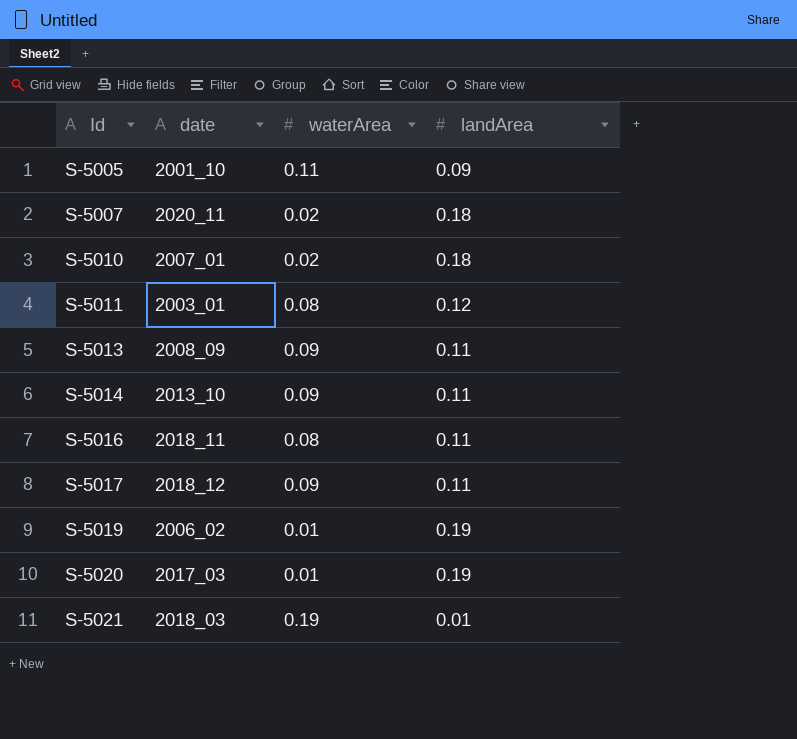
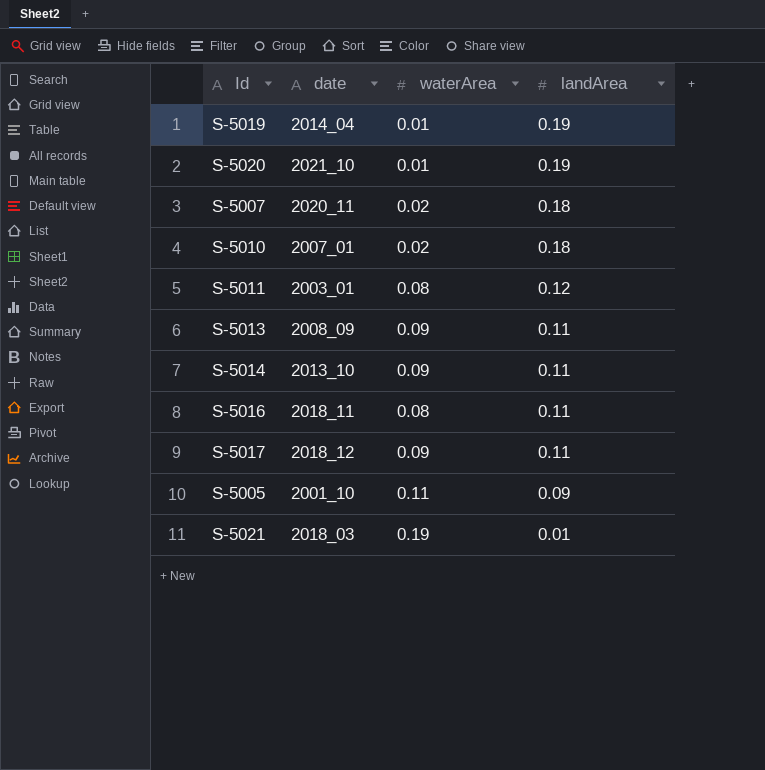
row order: Id ascending -> landArea descending
S-5019 | date: 2006_02 -> 2014_04
S-5020 | date: 2017_03 -> 2021_10

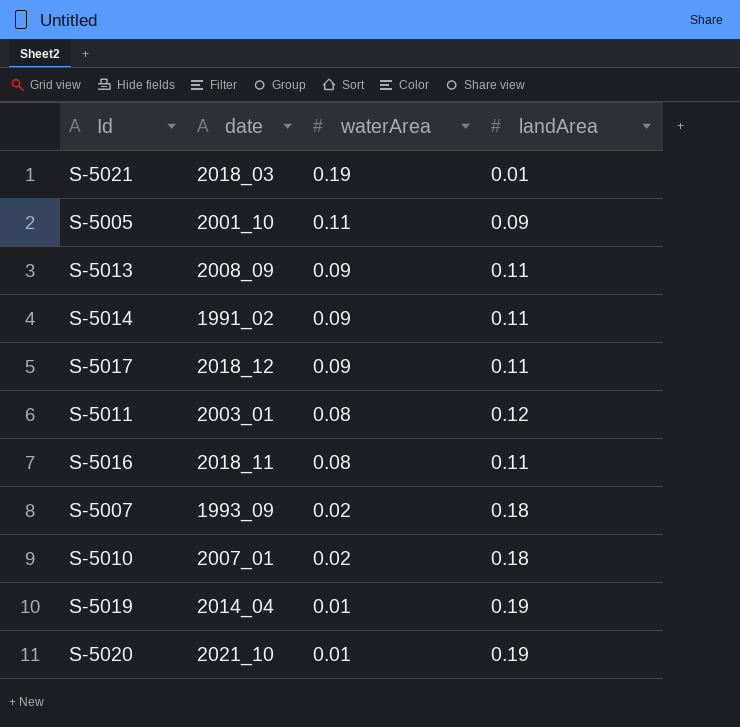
row order: landArea descending -> waterArea descending
S-5014 | date: 2013_10 -> 1991_02
S-5007 | date: 2020_11 -> 1993_09

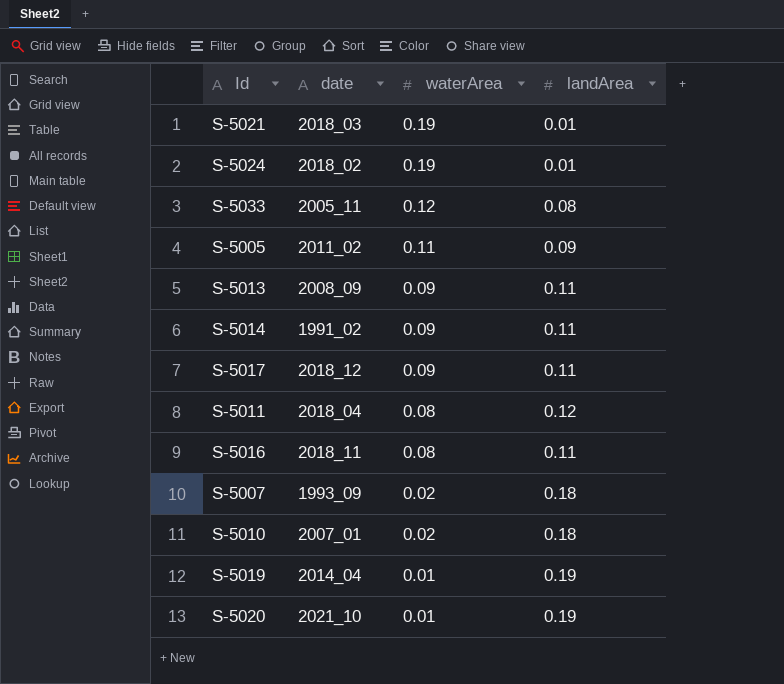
row S-5024: none -> 2018_02 | 0.19 | 0.01
row S-5033: none -> 2005_11 | 0.12 | 0.08
S-5005 | date: 2001_10 -> 2011_02
S-5011 | date: 2003_01 -> 2018_04

